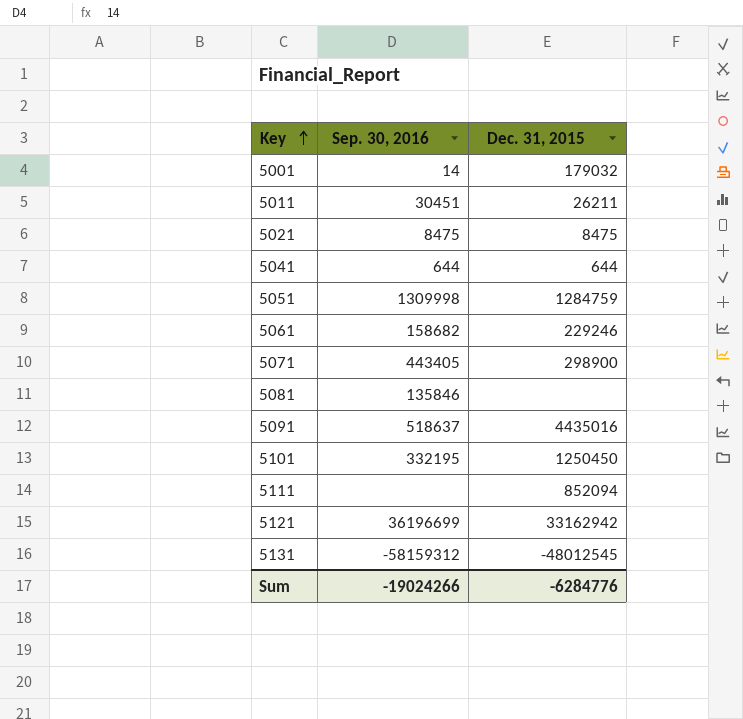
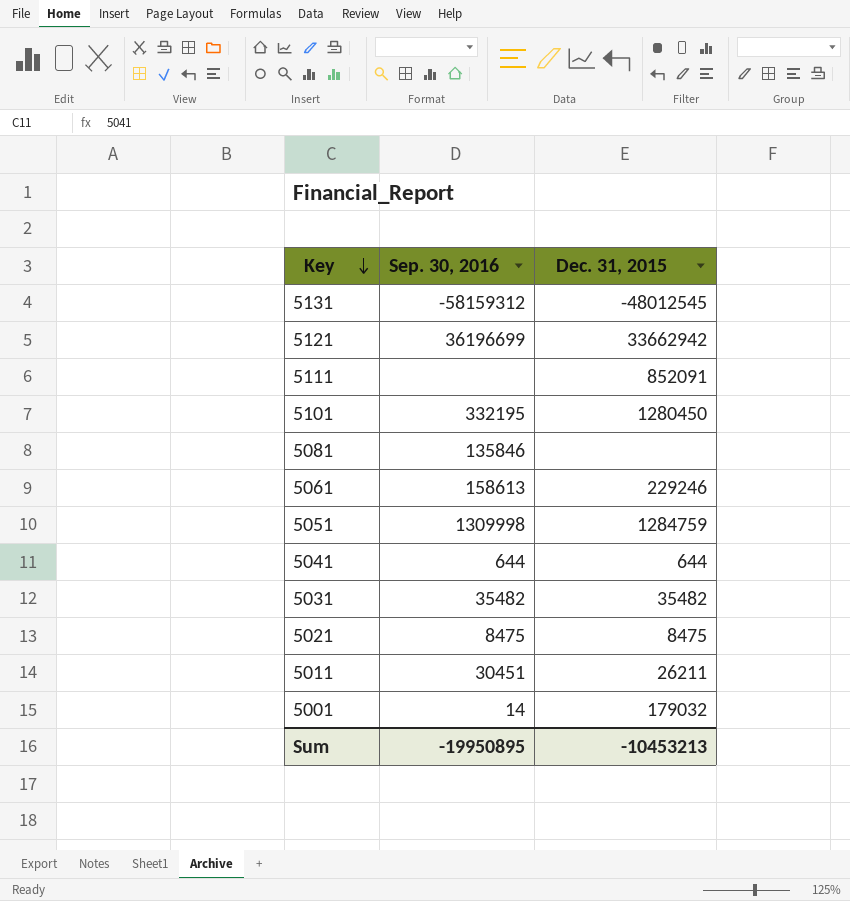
row order: Key ascending -> Key descending
row 5071: 443405 | 298900 -> none
row 5091: 518637 | 4435016 -> none
5121 | Dec. 31, 2015: 33162942 -> 33662942
5111 | Dec. 31, 2015: 852094 -> 852091
5101 | Dec. 31, 2015: 1250450 -> 1280450
5061 | Sep. 30, 2016: 158682 -> 158613
row 5031: none -> 35482 | 35482
Sum | Sep. 30, 2016: -19024266 -> -19950895
Sum | Dec. 31, 2015: -6284776 -> -10453213

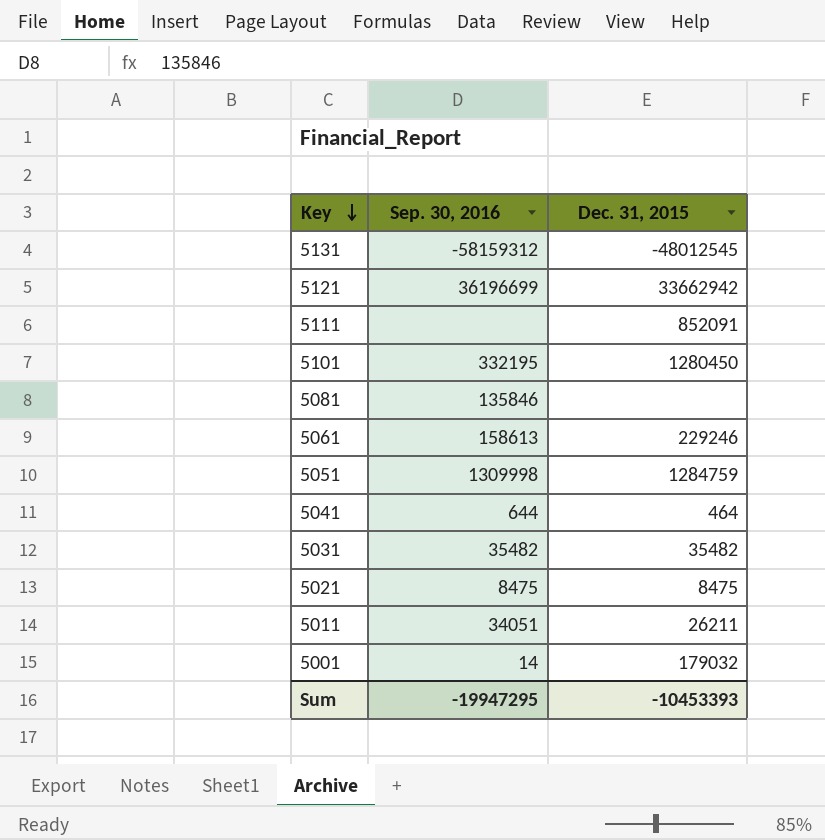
5041 | Dec. 31, 2015: 644 -> 464
5011 | Sep. 30, 2016: 30451 -> 34051
Sum | Sep. 30, 2016: -19950895 -> -19947295
Sum | Dec. 31, 2015: -10453213 -> -10453393

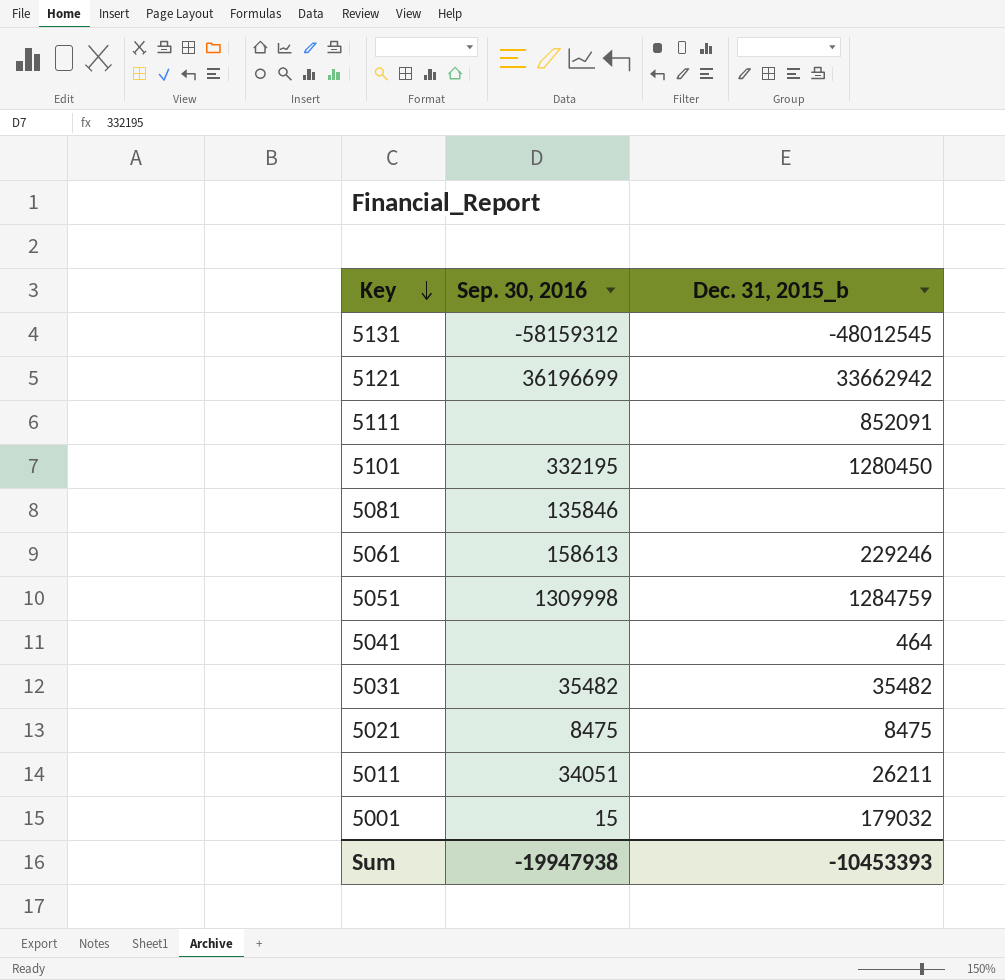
column name: Dec. 31, 2015 -> Dec. 31, 2015_b
5041 | Sep. 30, 2016: 644 -> none
5001 | Sep. 30, 2016: 14 -> 15
Sum | Sep. 30, 2016: -19947295 -> -19947938

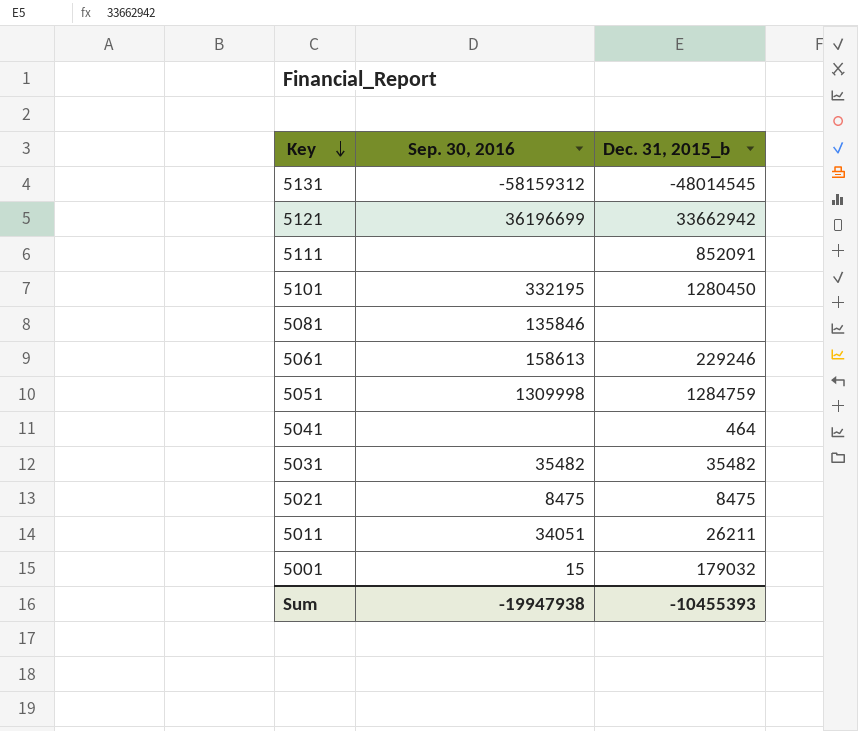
5131 | Dec. 31, 2015_b: -48012545 -> -48014545
Sum | Dec. 31, 2015_b: -10453393 -> -10455393

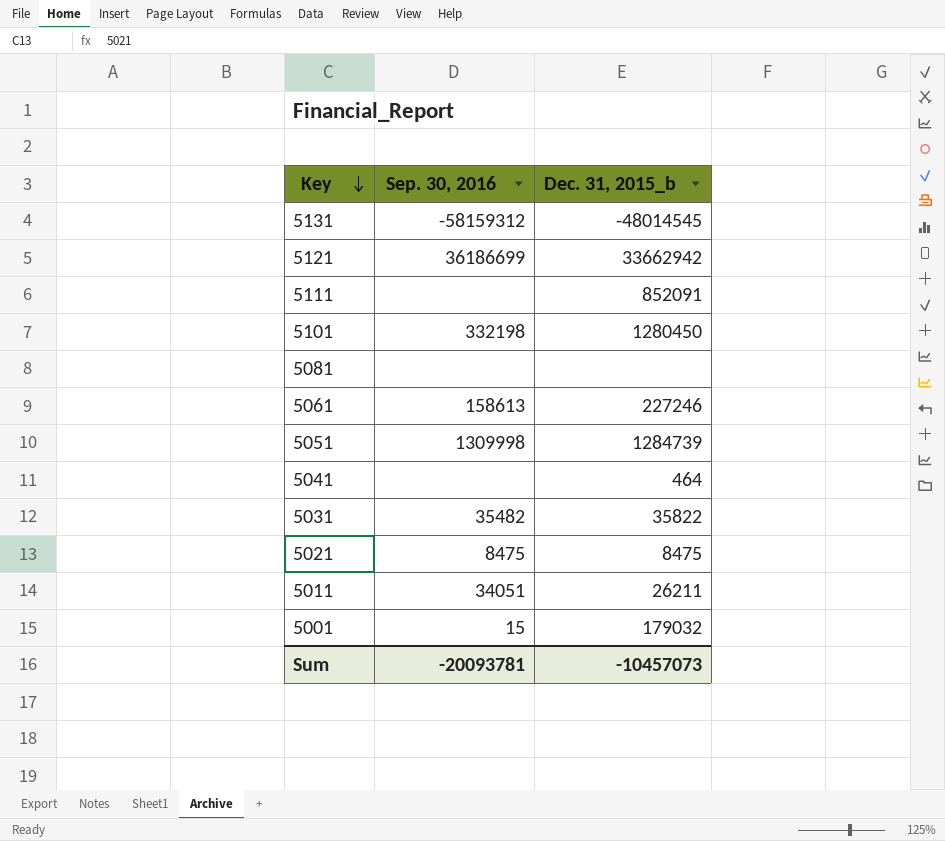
5121 | Sep. 30, 2016: 36196699 -> 36186699
5101 | Sep. 30, 2016: 332195 -> 332198
5081 | Sep. 30, 2016: 135846 -> none
5061 | Dec. 31, 2015_b: 229246 -> 227246
5051 | Dec. 31, 2015_b: 1284759 -> 1284739
5031 | Dec. 31, 2015_b: 35482 -> 35822
Sum | Sep. 30, 2016: -19947938 -> -20093781
Sum | Dec. 31, 2015_b: -10455393 -> -10457073

